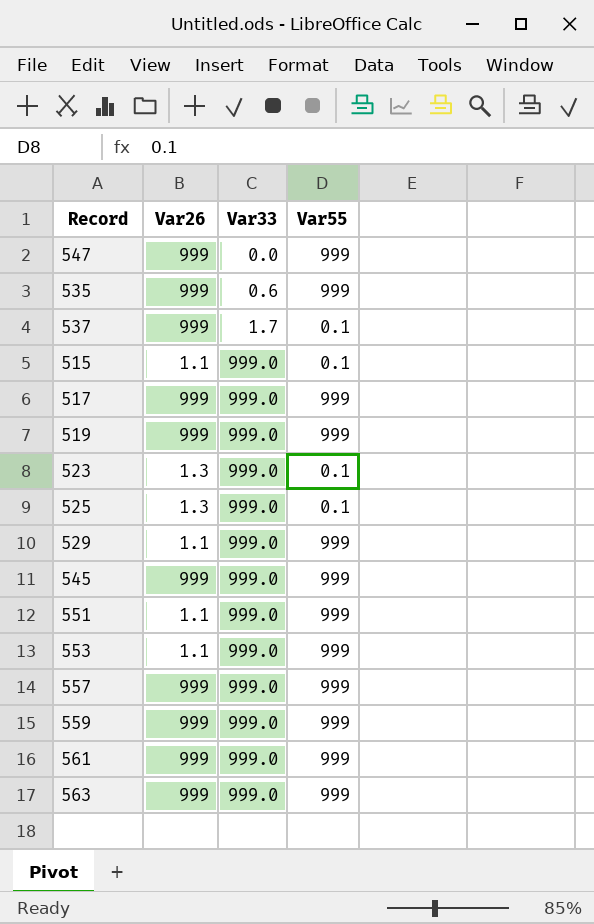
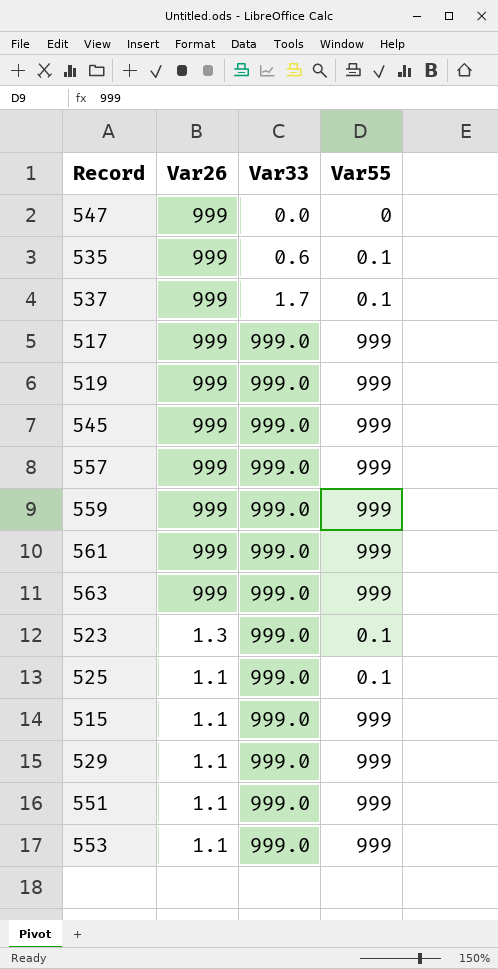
row order: Var33 ascending -> Var26 descending
547 | Var55: 999 -> 0
535 | Var55: 999 -> 0.1
525 | Var26: 1.3 -> 1.1
515 | Var55: 0.1 -> 999

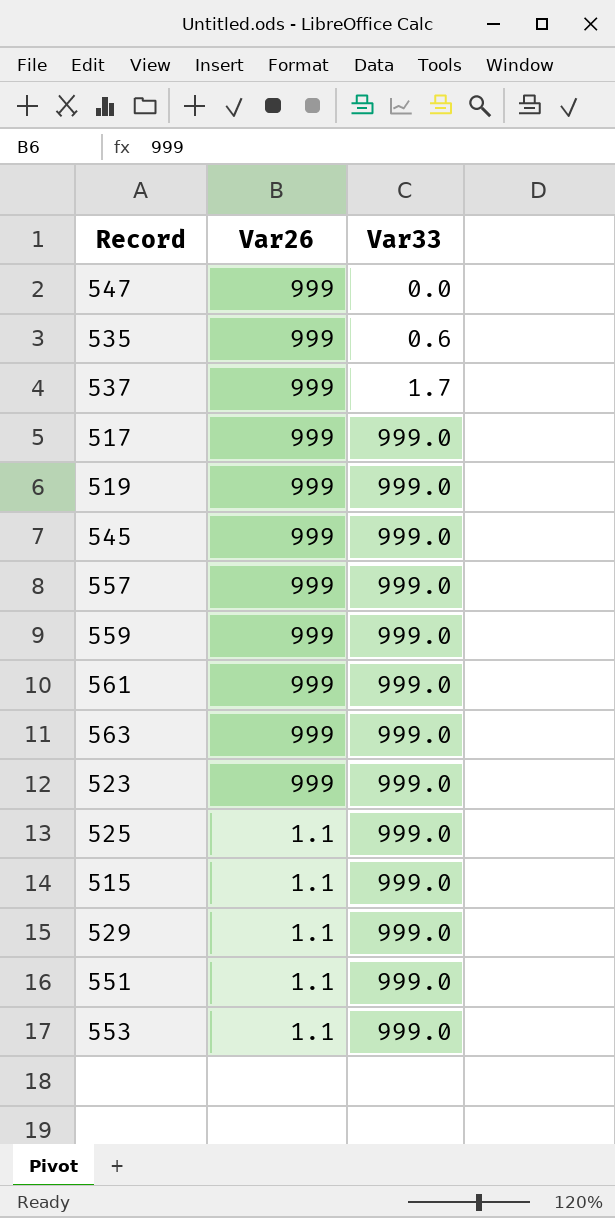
column Var55 | position: 4 -> none
523 | Var26: 1.3 -> 999

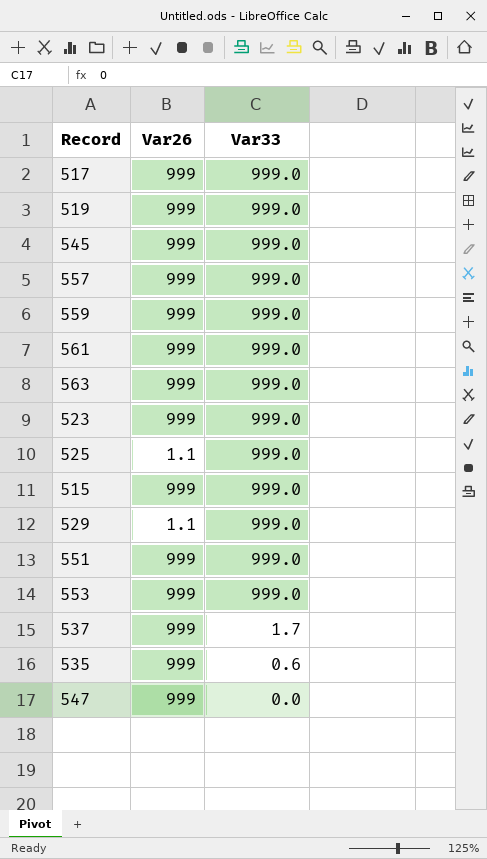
row order: Var26 descending -> Var33 descending
515 | Var26: 1.1 -> 999
551 | Var26: 1.1 -> 999
553 | Var26: 1.1 -> 999

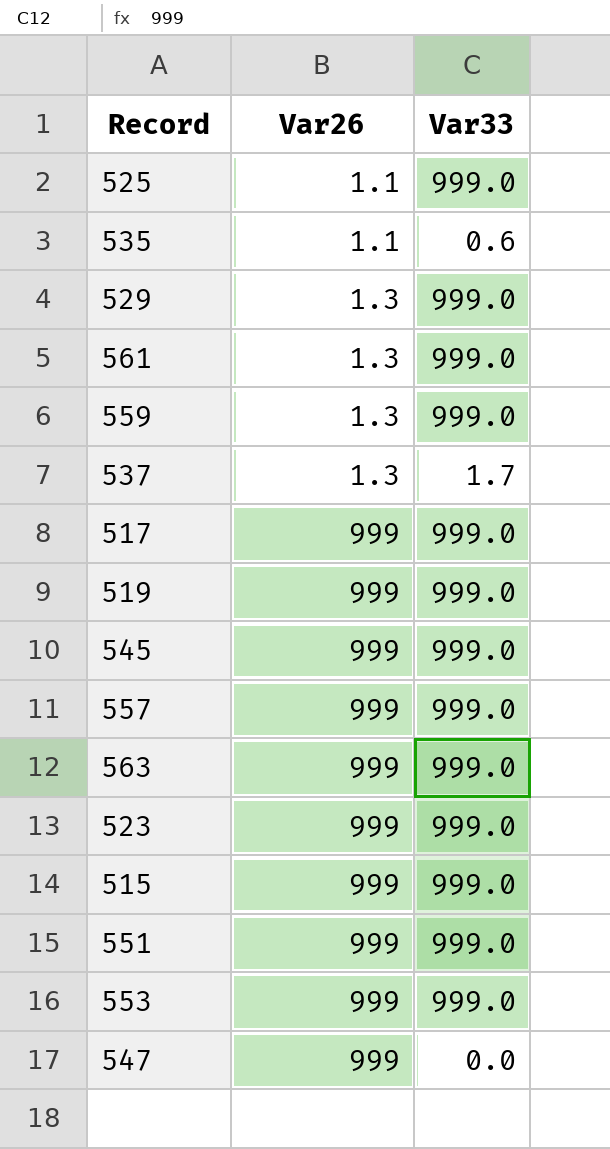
row order: Var33 descending -> Var26 ascending
535 | Var26: 999 -> 1.1
529 | Var26: 1.1 -> 1.3
561 | Var26: 999 -> 1.3
559 | Var26: 999 -> 1.3
537 | Var26: 999 -> 1.3

